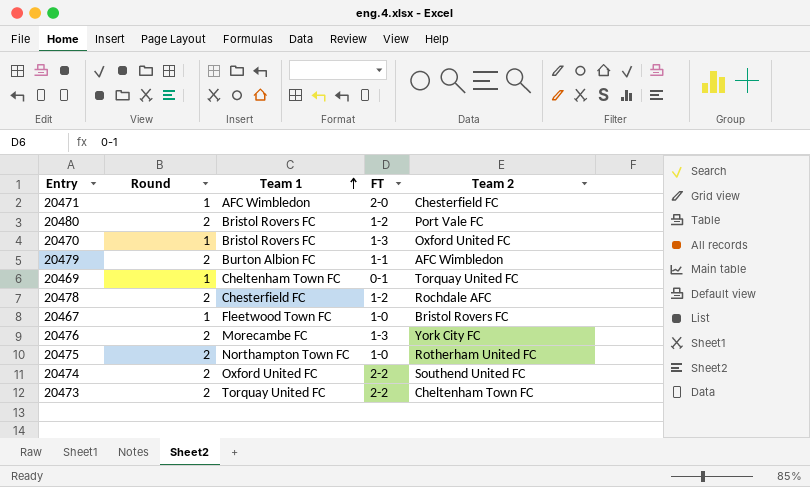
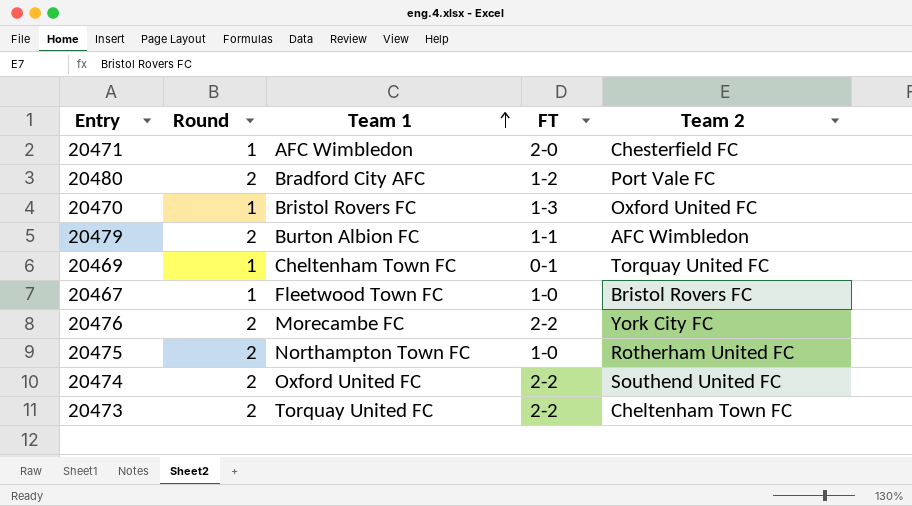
row 20478: 2 | Chesterfield FC | 1-2 | Rochdale AFC -> none
20480 | Team 1: Bristol Rovers FC -> Bradford City AFC
20476 | FT: 1-3 -> 2-2

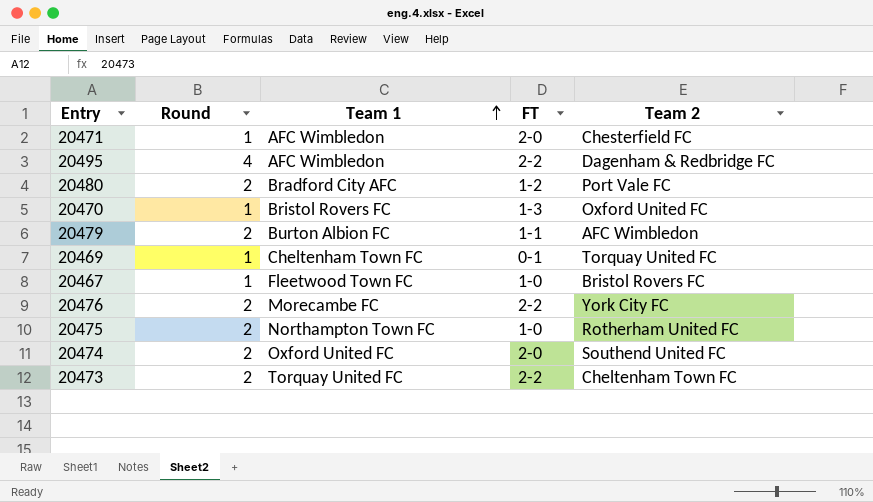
row 20495: none -> 4 | AFC Wimbledon | 2-2 | Dagenham & Redbridge FC
20474 | FT: 2-2 -> 2-0

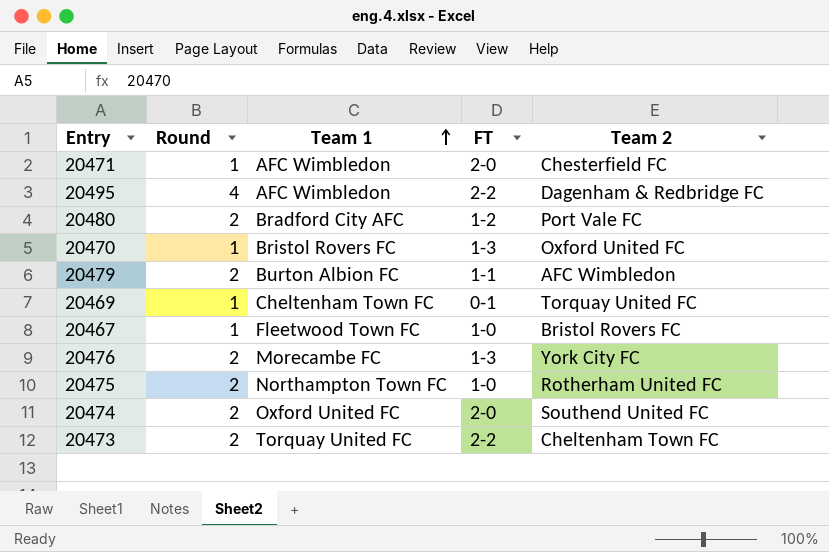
20476 | FT: 2-2 -> 1-3

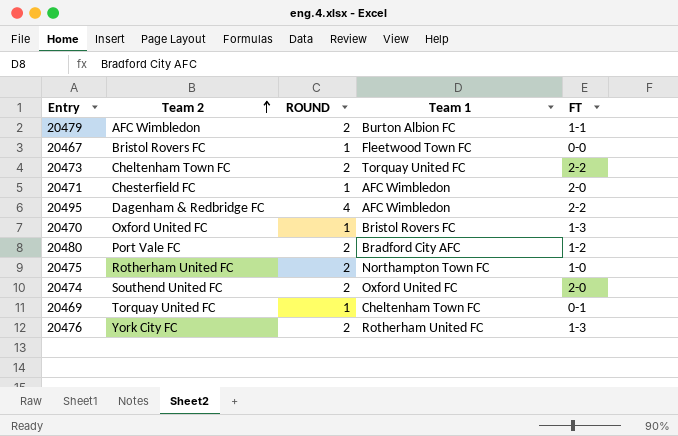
row order: Team 1 ascending -> Team 2 ascending
column Team 2 | position: 5 -> 2
column name: Round -> ROUND
20467 | FT: 1-0 -> 0-0
20476 | Team 1: Morecambe FC -> Rotherham United FC

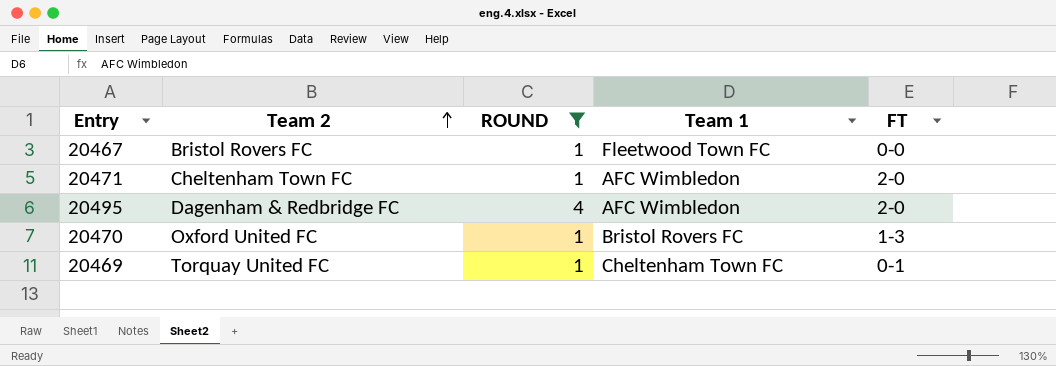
filter: none -> ROUND != 2
20471 | Team 2: Chesterfield FC -> Cheltenham Town FC
20495 | FT: 2-2 -> 2-0

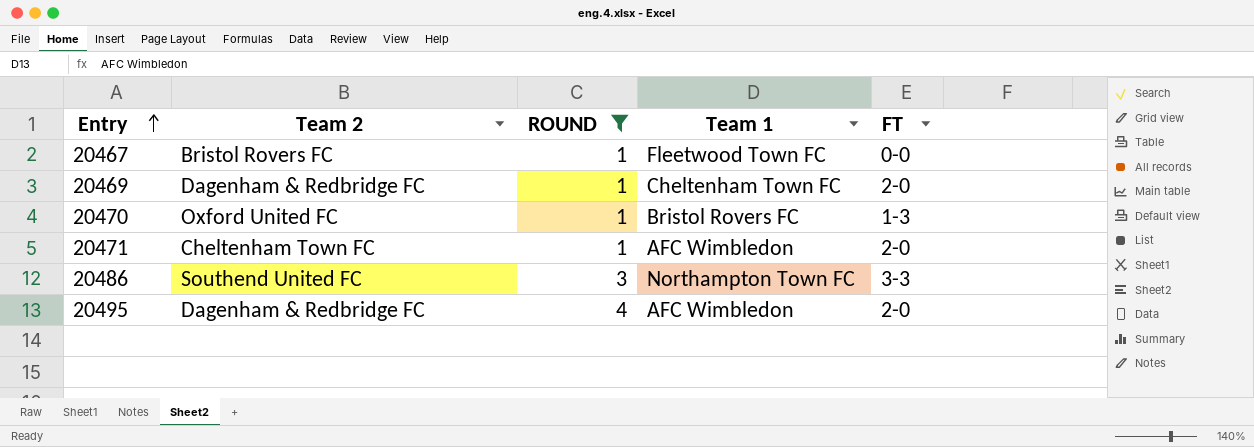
row order: Team 2 ascending -> Entry ascending
20469 | Team 2: Torquay United FC -> Dagenham & Redbridge FC
20469 | FT: 0-1 -> 2-0
row 20486: none -> Southend United FC | 3 | Northampton Town FC | 3-3

